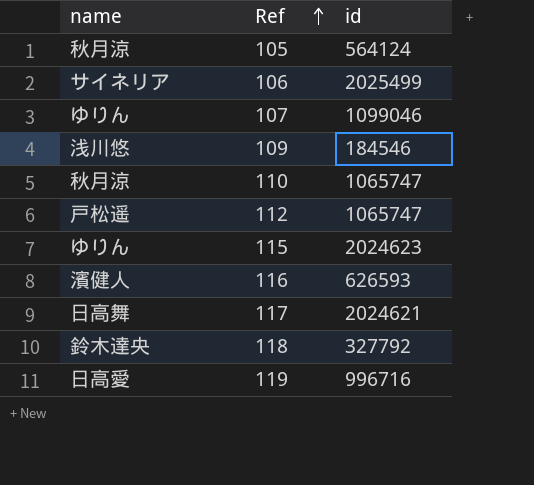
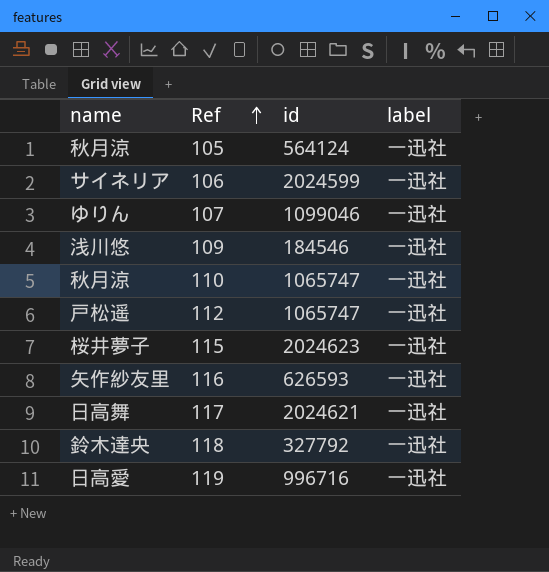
column label | position: none -> 4
106 | id: 2025499 -> 2024599
115 | name: ゆりん -> 桜井夢子
116 | name: 濱健人 -> 矢作紗友里

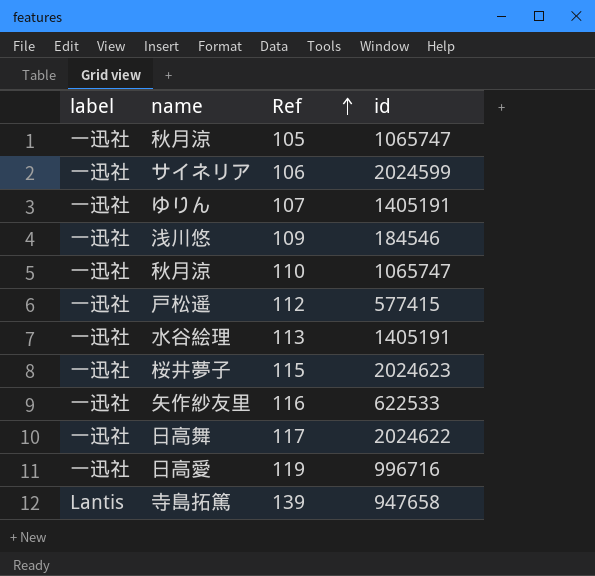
column label | position: 4 -> 1
row 118: 鈴木達央 | 327792 | 一迅社 -> none
105 | id: 564124 -> 1065747
107 | id: 1099046 -> 1405191
112 | id: 1065747 -> 577415
row 113: none -> 一迅社 | 水谷絵理 | 1405191
116 | id: 626593 -> 622533
117 | id: 2024621 -> 2024622
row 139: none -> Lantis | 寺島拓篤 | 947658

